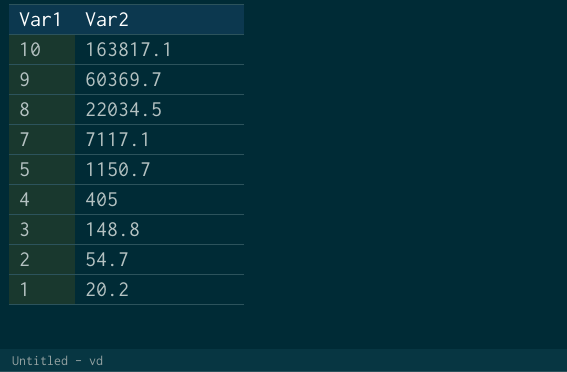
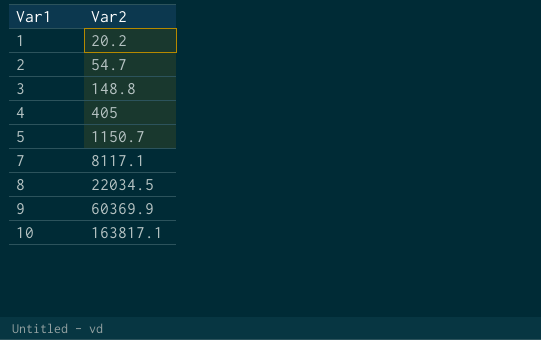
row order: Var1 descending -> Var1 ascending
7 | Var2: 7117.1 -> 8117.1
9 | Var2: 60369.7 -> 60369.9

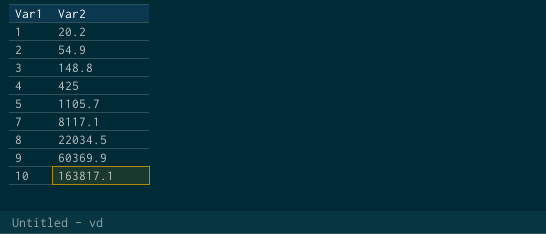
2 | Var2: 54.7 -> 54.9
4 | Var2: 405 -> 425
5 | Var2: 1150.7 -> 1105.7

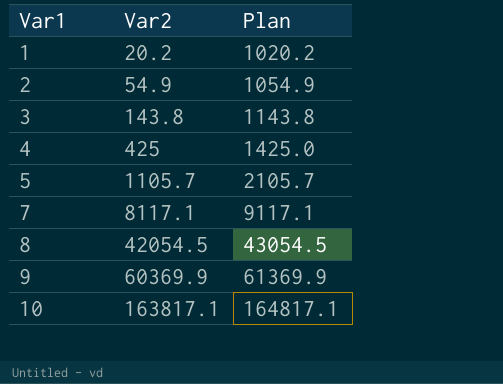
column Plan | formula: none -> [Var2] + 1000
3 | Var2: 148.8 -> 143.8
8 | Var2: 22034.5 -> 42054.5

